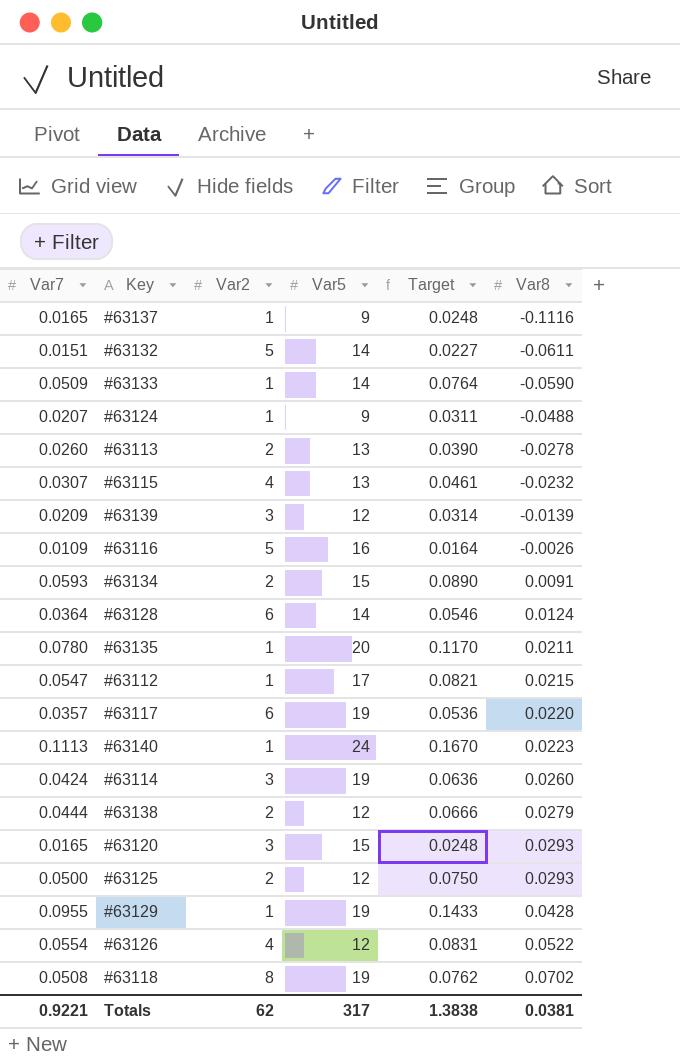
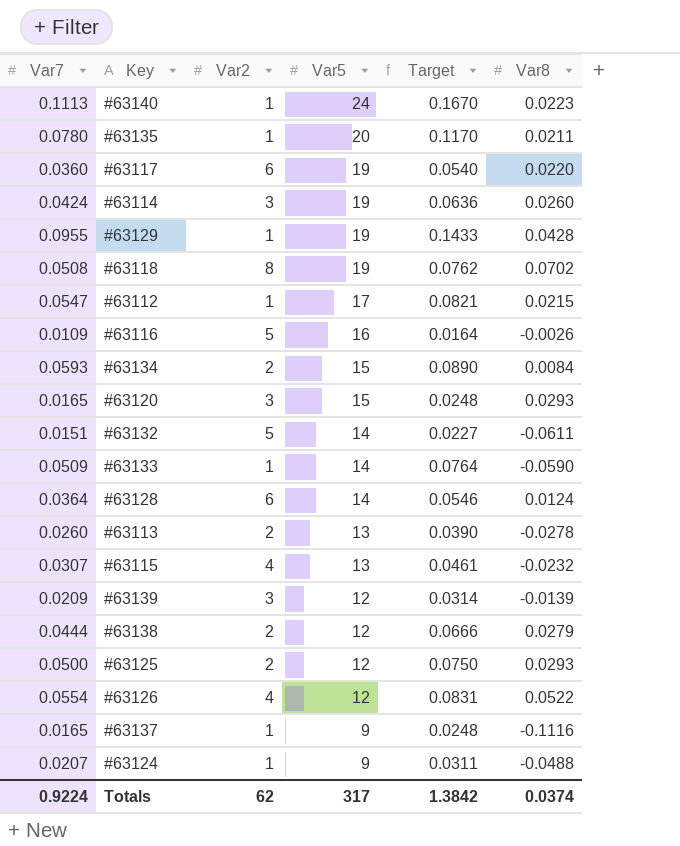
row order: Var8 ascending -> Var5 descending
#63117 | Var7: 0.0357 -> 0.0360
#63117 | Target: 0.0536 -> 0.0540
#63134 | Var8: 0.0091 -> 0.0084
Totals | Var7: 0.9221 -> 0.9224
Totals | Target: 1.3838 -> 1.3842
Totals | Var8: 0.0381 -> 0.0374

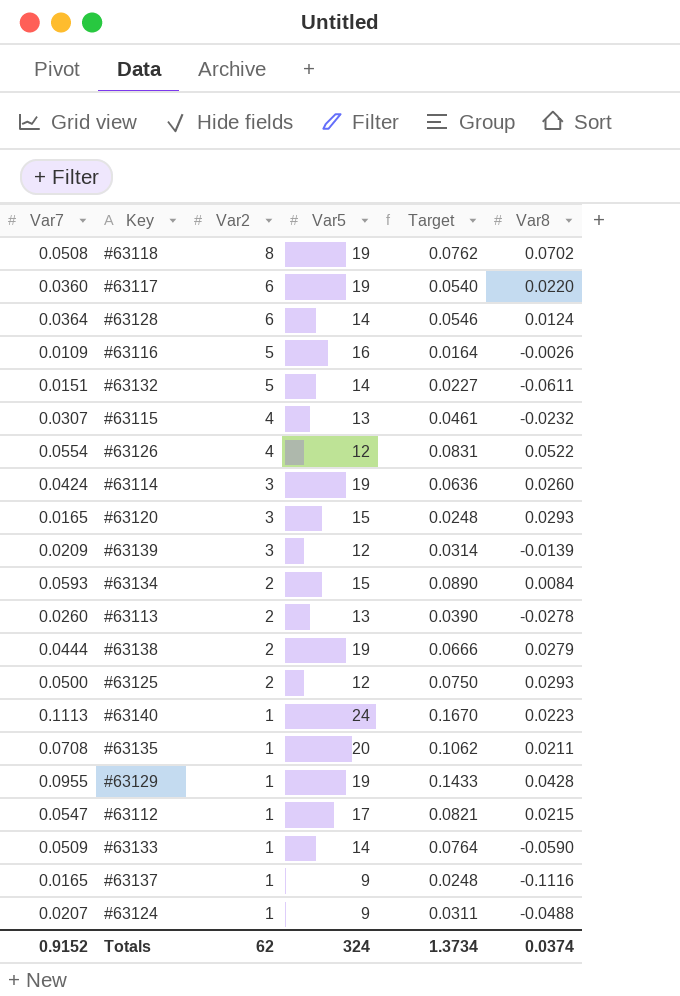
row order: Var5 descending -> Var2 descending
#63138 | Var5: 12 -> 19
#63135 | Var7: 0.0780 -> 0.0708
#63135 | Target: 0.1170 -> 0.1062
Totals | Var7: 0.9224 -> 0.9152
Totals | Var5: 317 -> 324
Totals | Target: 1.3842 -> 1.3734

